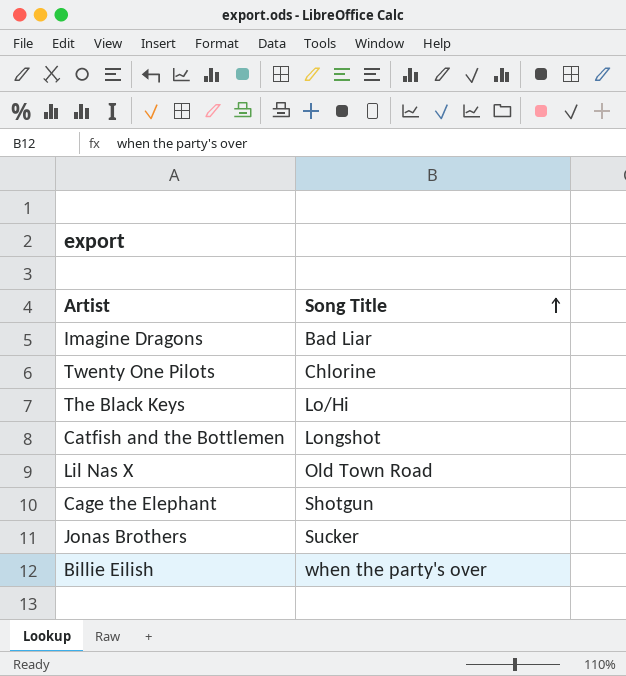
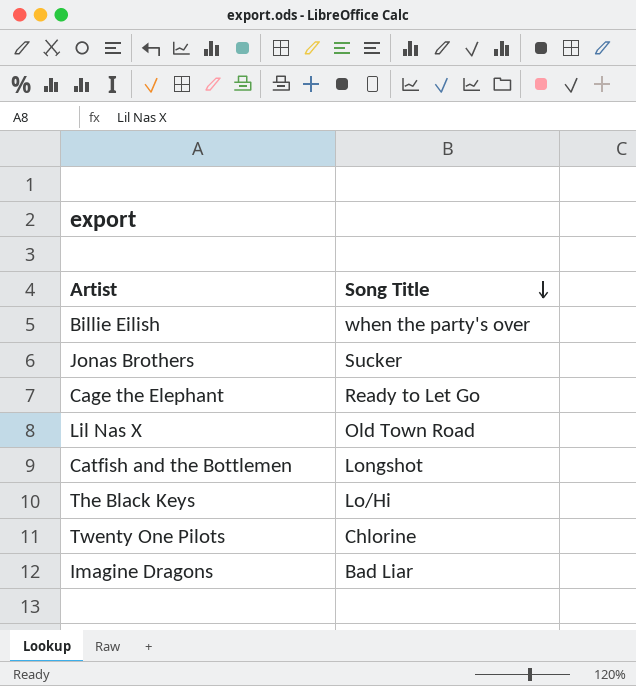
row order: Song Title ascending -> Song Title descending
Cage the Elephant | Song Title: Shotgun -> Ready to Let Go

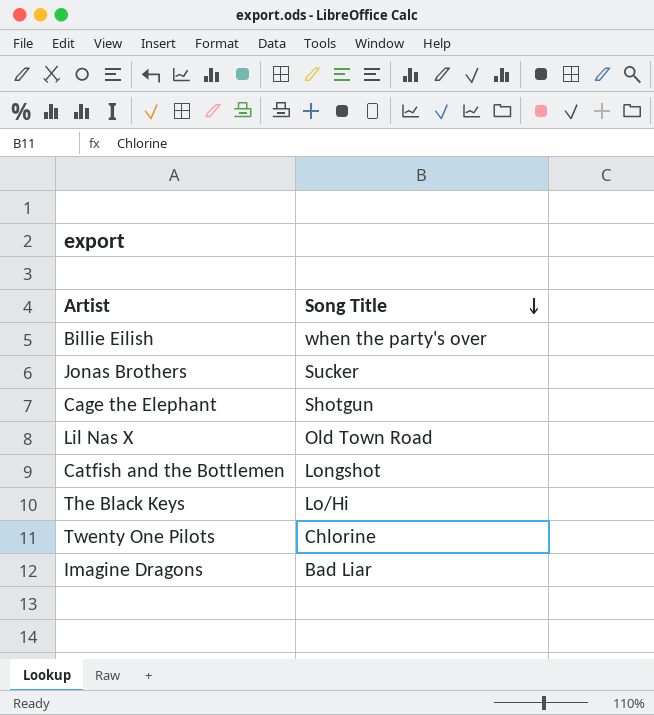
Cage the Elephant | Song Title: Ready to Let Go -> Shotgun

